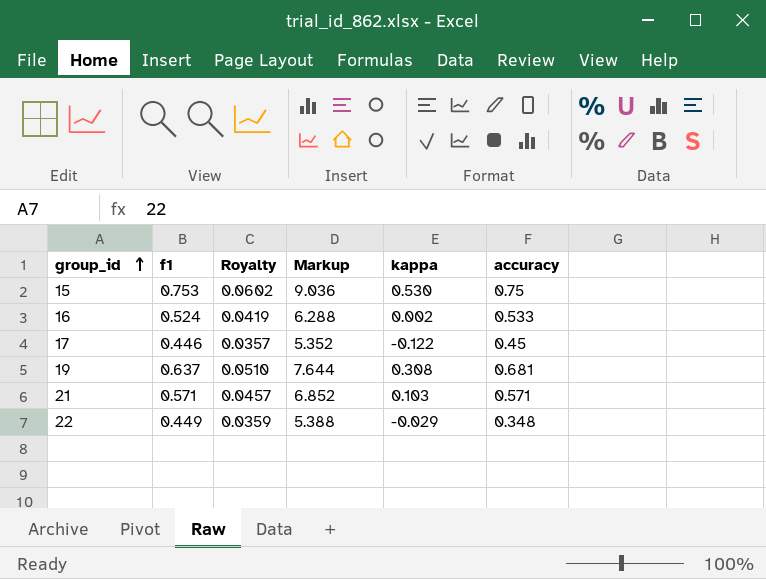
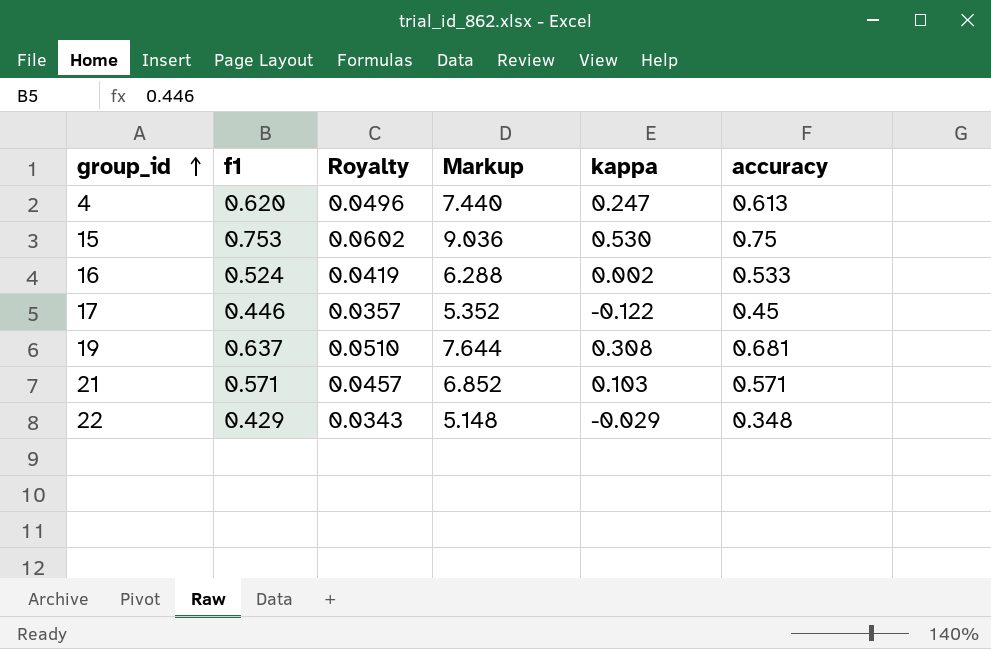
row 4: none -> 0.620 | 0.0496 | 7.440 | 0.247 | 0.613
22 | f1: 0.449 -> 0.429
22 | Royalty: 0.0359 -> 0.0343
22 | Markup: 5.388 -> 5.148

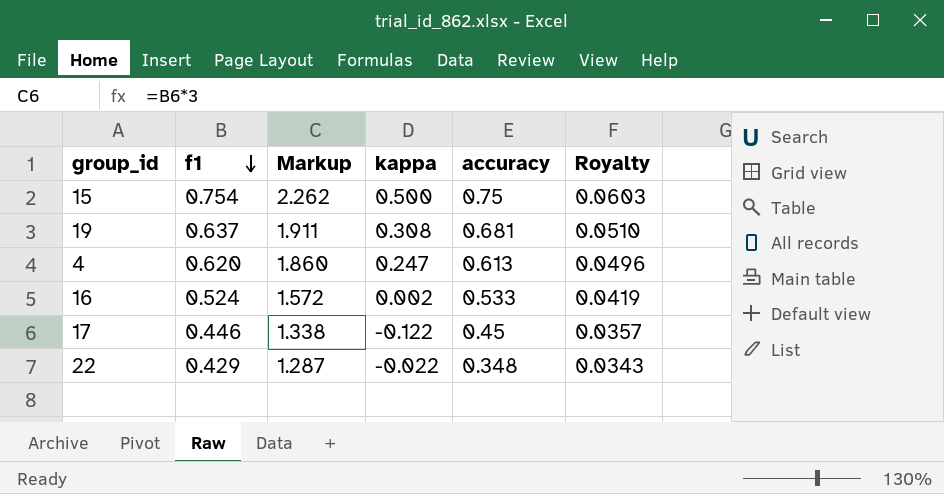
row order: group_id ascending -> f1 descending
column Markup | formula: [f1] * 12 -> [f1] * 3
column Royalty | position: 3 -> 6
row 21: 0.571 | 0.0457 | 6.852 | 0.103 | 0.571 -> none
15 | f1: 0.753 -> 0.754
15 | kappa: 0.530 -> 0.500
15 | Royalty: 0.0602 -> 0.0603
22 | kappa: -0.029 -> -0.022

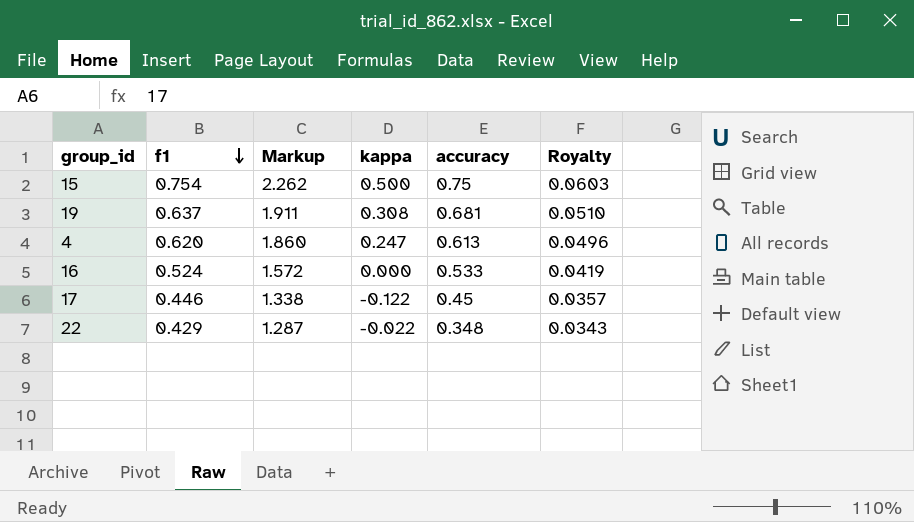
16 | kappa: 0.002 -> 0.000

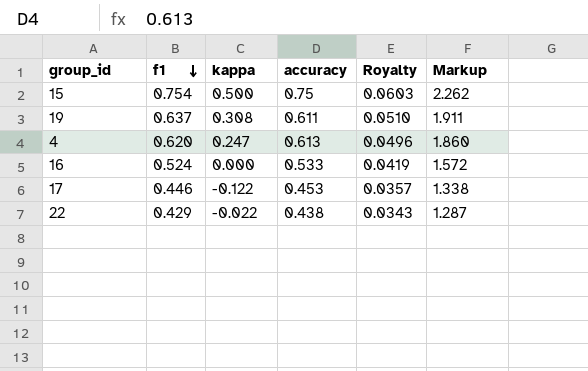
column Markup | position: 3 -> 6
19 | accuracy: 0.681 -> 0.611
17 | accuracy: 0.45 -> 0.453
22 | accuracy: 0.348 -> 0.438

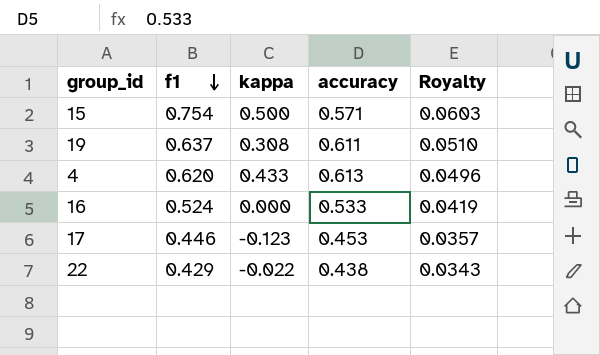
column Markup | formula: [f1] * 3 -> none
15 | accuracy: 0.75 -> 0.571
4 | kappa: 0.247 -> 0.433
17 | kappa: -0.122 -> -0.123

